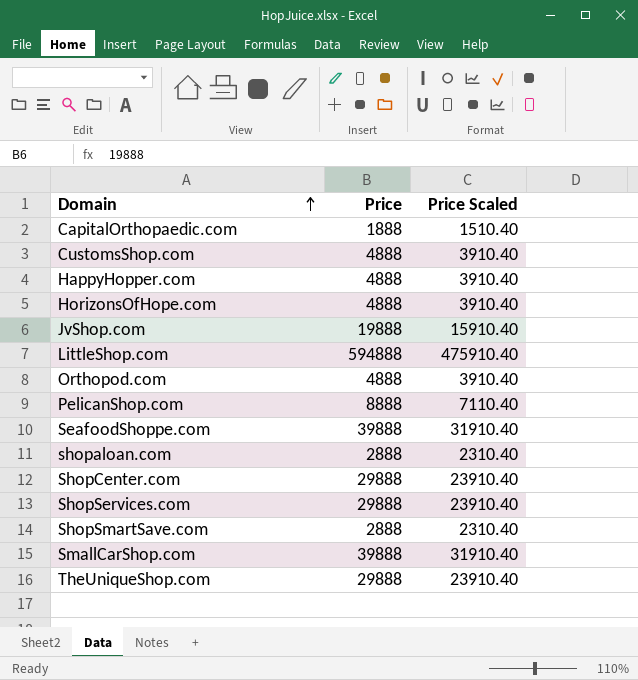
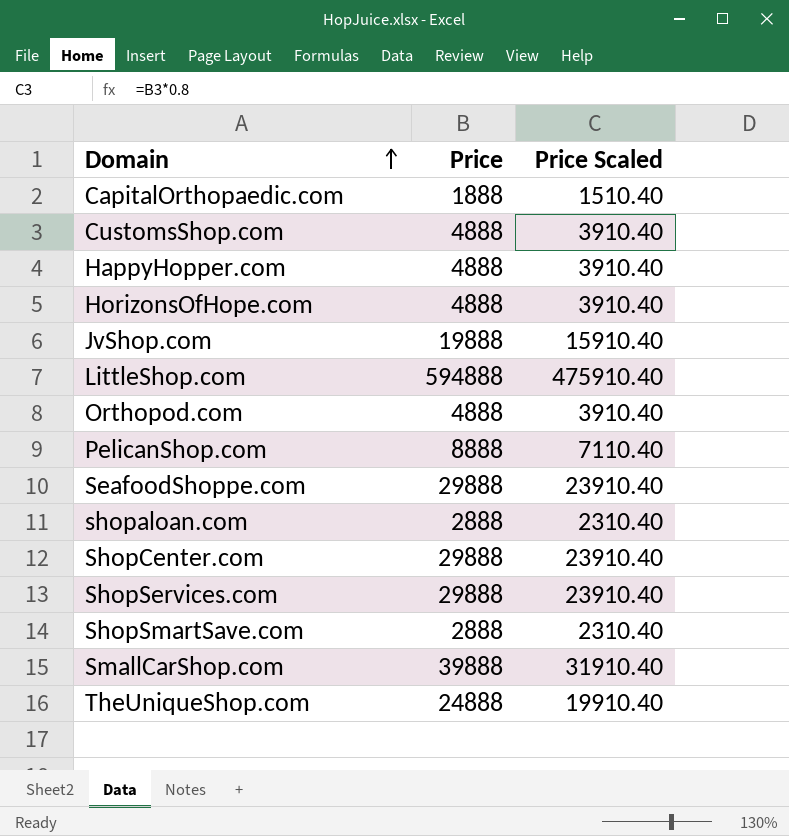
SeafoodShoppe.com | Price: 39888 -> 29888
SeafoodShoppe.com | Price Scaled: 31910.40 -> 23910.40
TheUniqueShop.com | Price: 29888 -> 24888
TheUniqueShop.com | Price Scaled: 23910.40 -> 19910.40

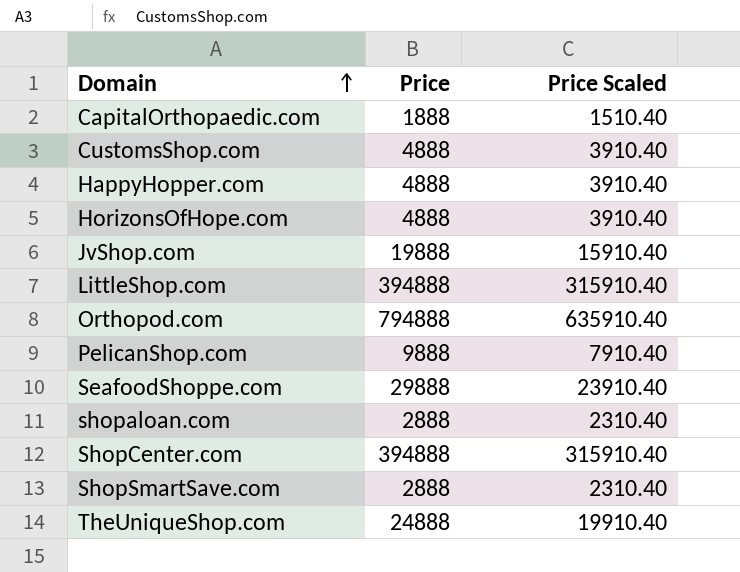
row ShopServices.com: 29888 | 23910.40 -> none
row SmallCarShop.com: 39888 | 31910.40 -> none
LittleShop.com | Price: 594888 -> 394888
LittleShop.com | Price Scaled: 475910.40 -> 315910.40
Orthopod.com | Price: 4888 -> 794888
Orthopod.com | Price Scaled: 3910.40 -> 635910.40
PelicanShop.com | Price: 8888 -> 9888
PelicanShop.com | Price Scaled: 7110.40 -> 7910.40
ShopCenter.com | Price: 29888 -> 394888
ShopCenter.com | Price Scaled: 23910.40 -> 315910.40

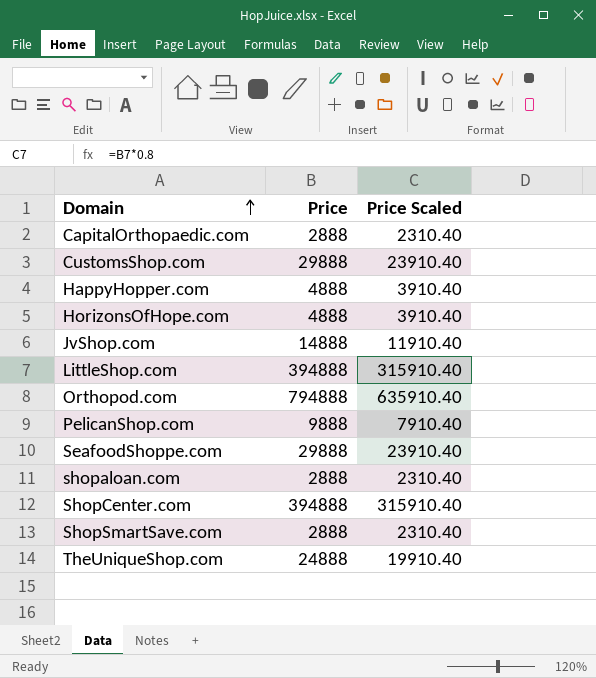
CapitalOrthopaedic.com | Price: 1888 -> 2888
CapitalOrthopaedic.com | Price Scaled: 1510.40 -> 2310.40
CustomsShop.com | Price: 4888 -> 29888
CustomsShop.com | Price Scaled: 3910.40 -> 23910.40
JvShop.com | Price: 19888 -> 14888
JvShop.com | Price Scaled: 15910.40 -> 11910.40

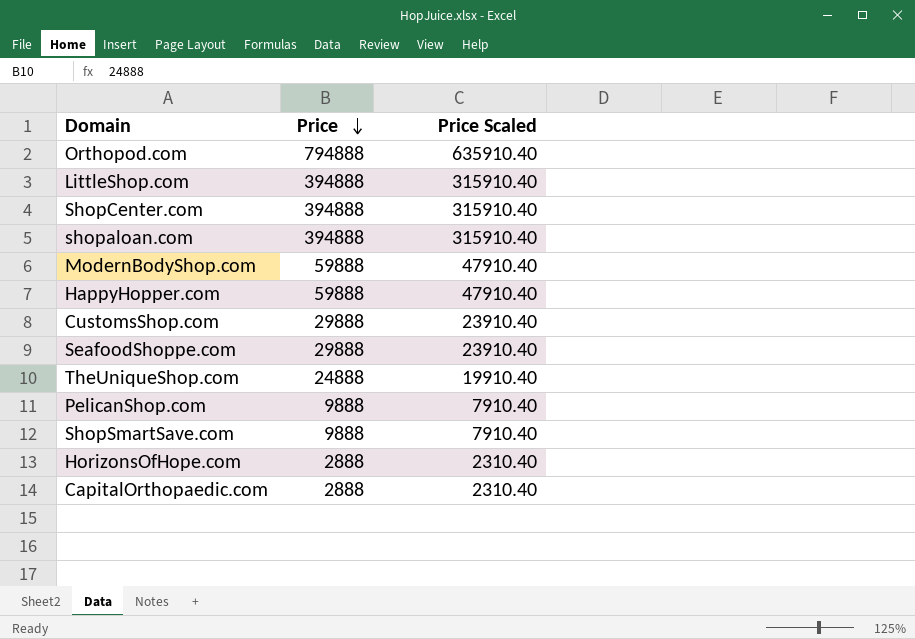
row order: Domain ascending -> Price descending
row JvShop.com: 14888 | 11910.40 -> none
shopaloan.com | Price: 2888 -> 394888
shopaloan.com | Price Scaled: 2310.40 -> 315910.40
row ModernBodyShop.com: none -> 59888 | 47910.40
HappyHopper.com | Price: 4888 -> 59888
HappyHopper.com | Price Scaled: 3910.40 -> 47910.40
ShopSmartSave.com | Price: 2888 -> 9888
ShopSmartSave.com | Price Scaled: 2310.40 -> 7910.40
HorizonsOfHope.com | Price: 4888 -> 2888
HorizonsOfHope.com | Price Scaled: 3910.40 -> 2310.40

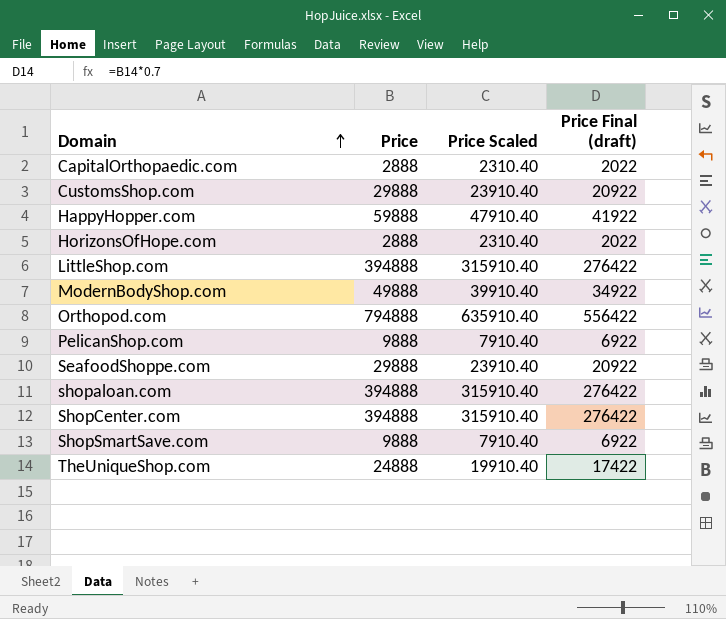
row order: Price descending -> Domain ascending
column Price Final (draft) | formula: none -> [Price] * 0.7
ModernBodyShop.com | Price: 59888 -> 49888
ModernBodyShop.com | Price Scaled: 47910.40 -> 39910.40

